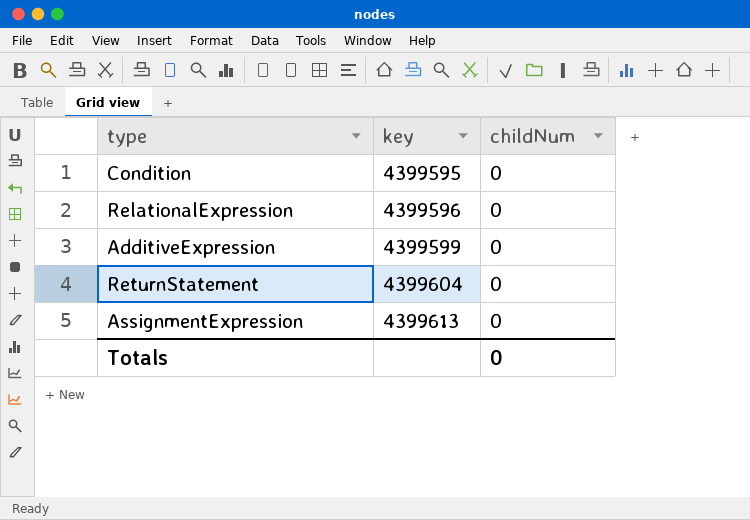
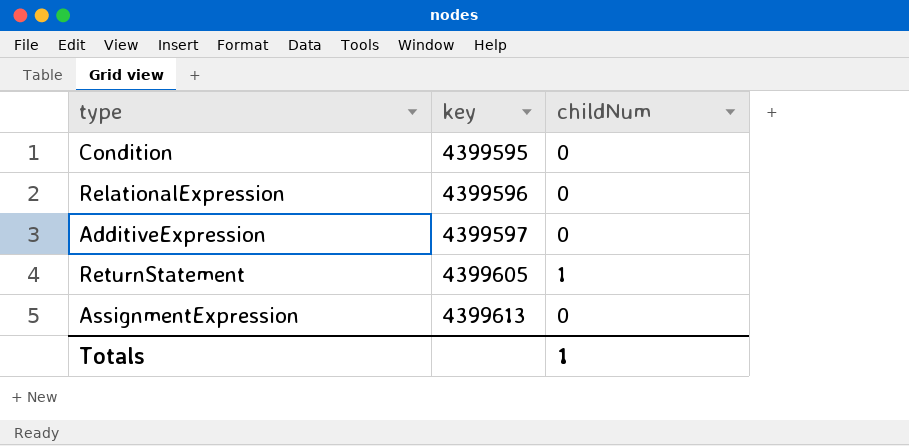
AdditiveExpression | key: 4399599 -> 4399597
ReturnStatement | key: 4399604 -> 4399605
ReturnStatement | childNum: 0 -> 1
Totals | childNum: 0 -> 1

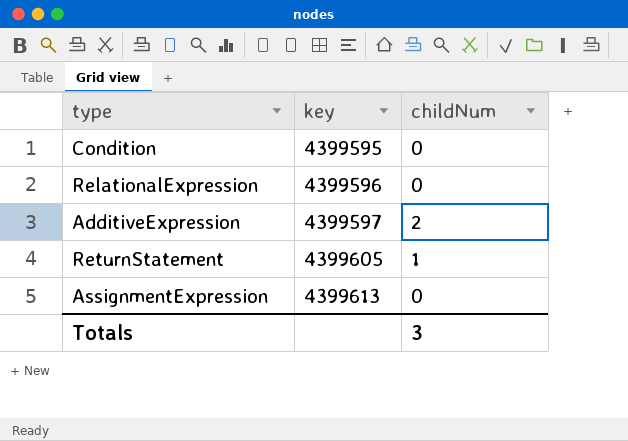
AdditiveExpression | childNum: 0 -> 2
Totals | childNum: 1 -> 3

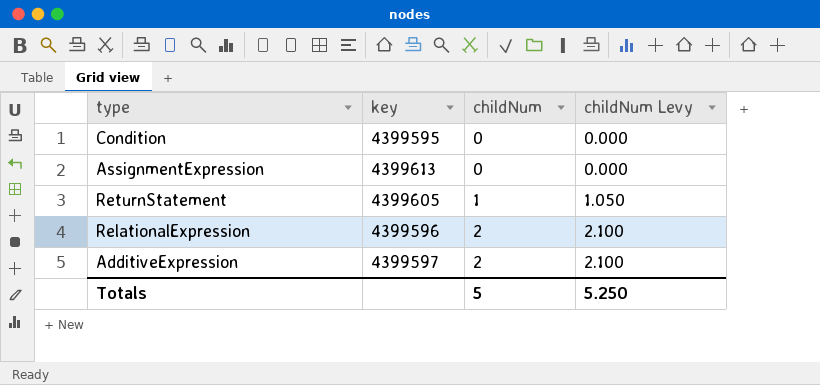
row order: key ascending -> childNum ascending
column childNum Levy | formula: none -> [childNum] * 1.05
RelationalExpression | childNum: 0 -> 2
Totals | childNum: 3 -> 5

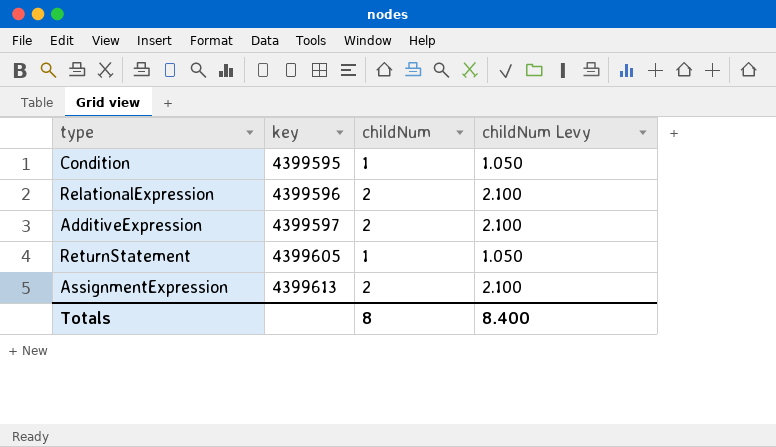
row order: childNum ascending -> key ascending
Condition | childNum: 0 -> 1
Condition | childNum Levy: 0.000 -> 1.050
AssignmentExpression | childNum: 0 -> 2
AssignmentExpression | childNum Levy: 0.000 -> 2.100
Totals | childNum: 5 -> 8
Totals | childNum Levy: 5.250 -> 8.400

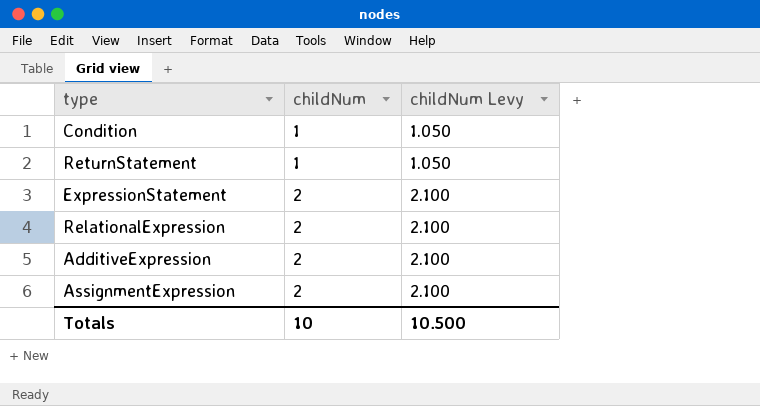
row order: key ascending -> childNum ascending
column key | position: 2 -> none
row ExpressionStatement: none -> 2 | 2.100
Totals | childNum: 8 -> 10
Totals | childNum Levy: 8.400 -> 10.500

